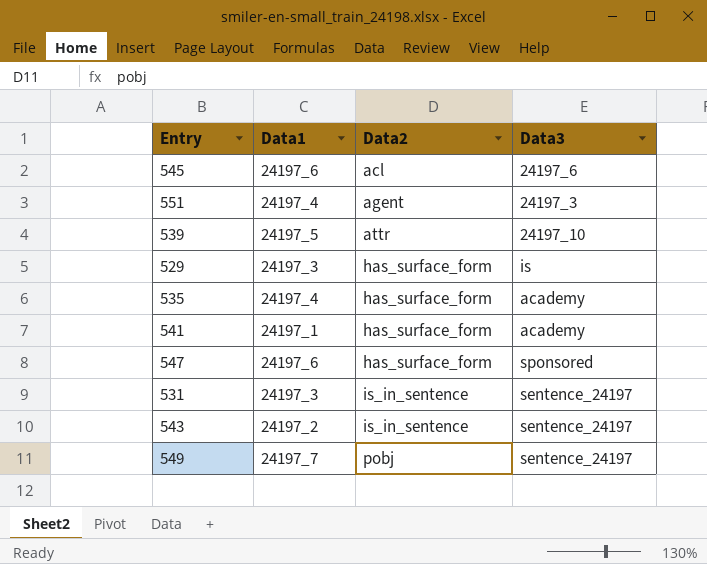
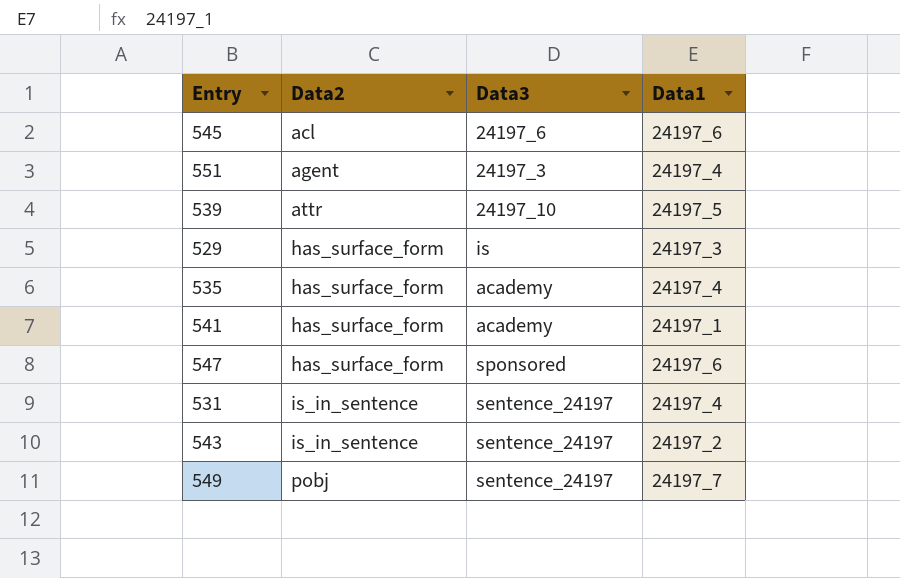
column Data1 | position: 2 -> 4
531 | Data1: 24197_3 -> 24197_4

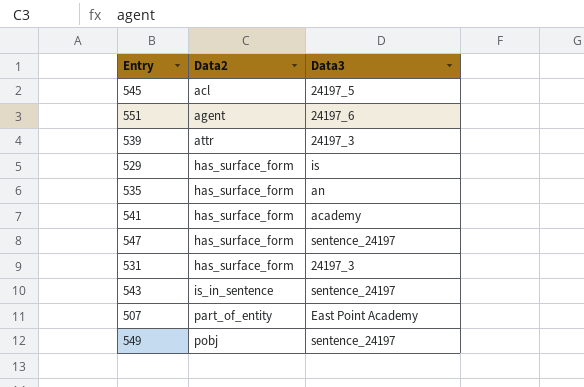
column Data1 | position: 4 -> none
545 | Data3: 24197_6 -> 24197_5
551 | Data3: 24197_3 -> 24197_6
539 | Data3: 24197_10 -> 24197_3
535 | Data3: academy -> an
547 | Data3: sponsored -> sentence_24197
531 | Data2: is_in_sentence -> has_surface_form
531 | Data3: sentence_24197 -> 24197_3
row 507: none -> part_of_entity | East Point Academy

